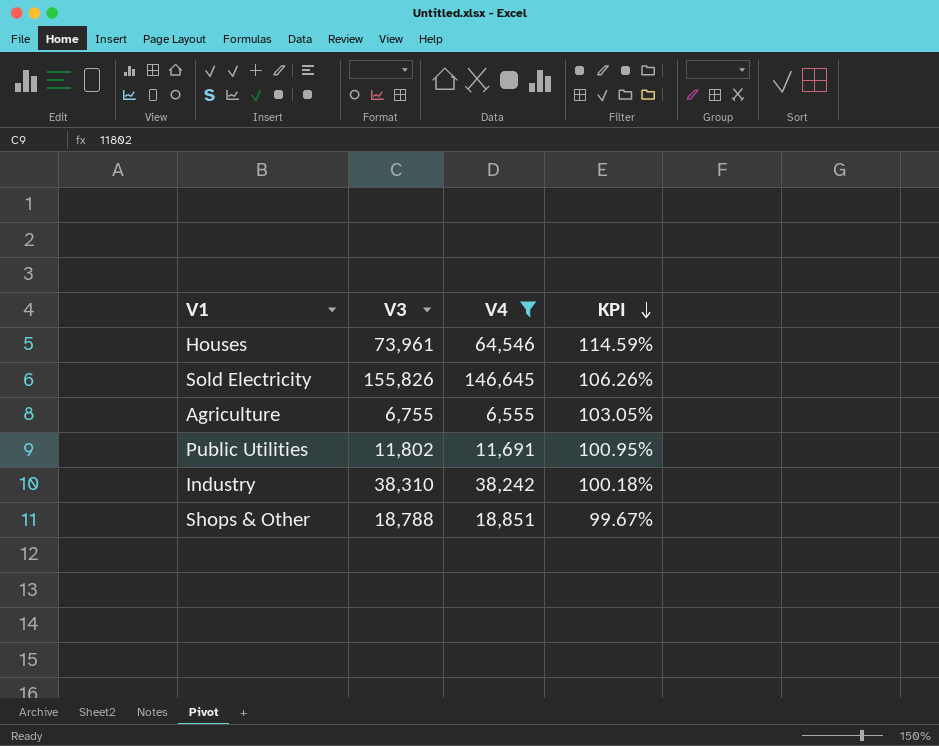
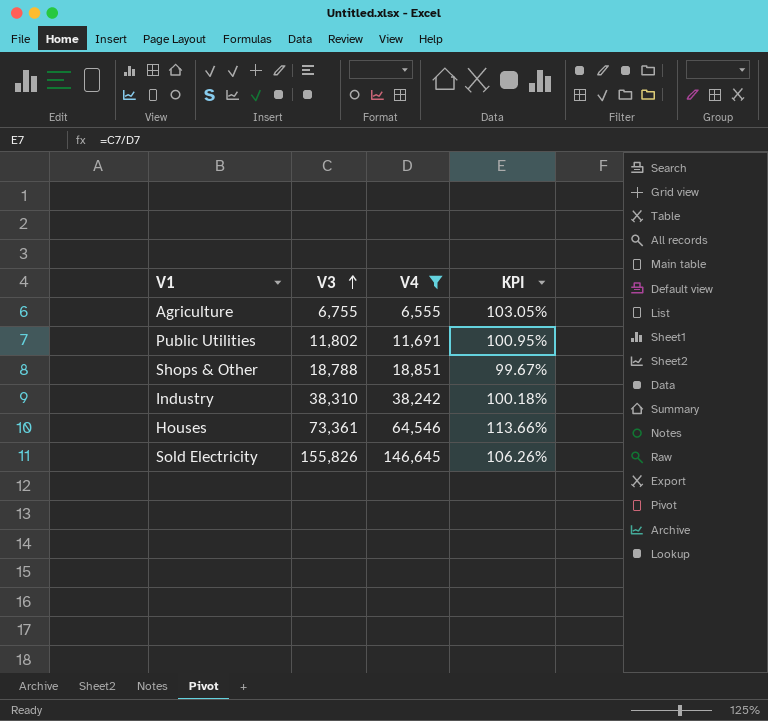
row order: KPI descending -> V3 ascending
Houses | V3: 73,961 -> 73,361
Houses | KPI: 114.59% -> 113.66%

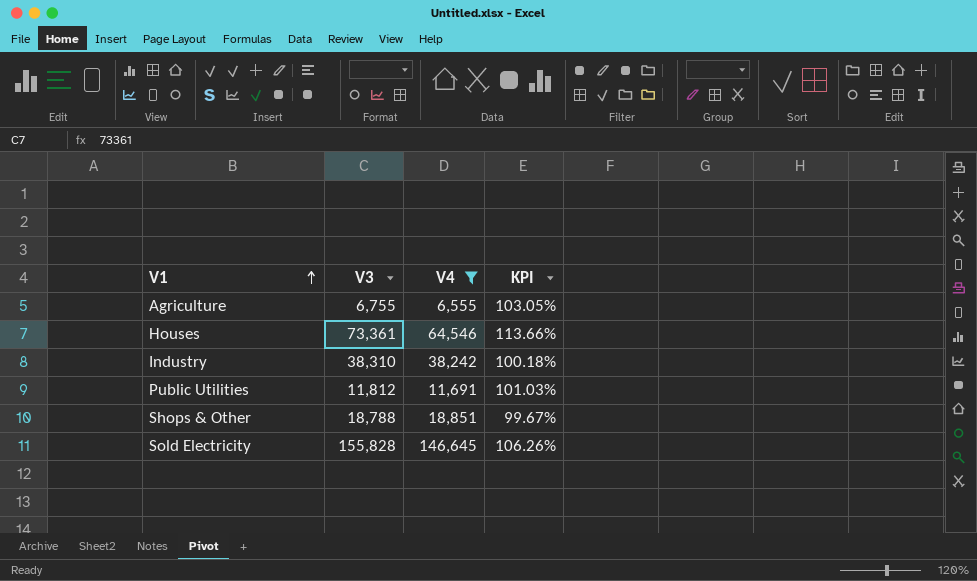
row order: V3 ascending -> V1 ascending
Public Utilities | V3: 11,802 -> 11,812
Public Utilities | KPI: 100.95% -> 101.03%
Sold Electricity | V3: 155,826 -> 155,828

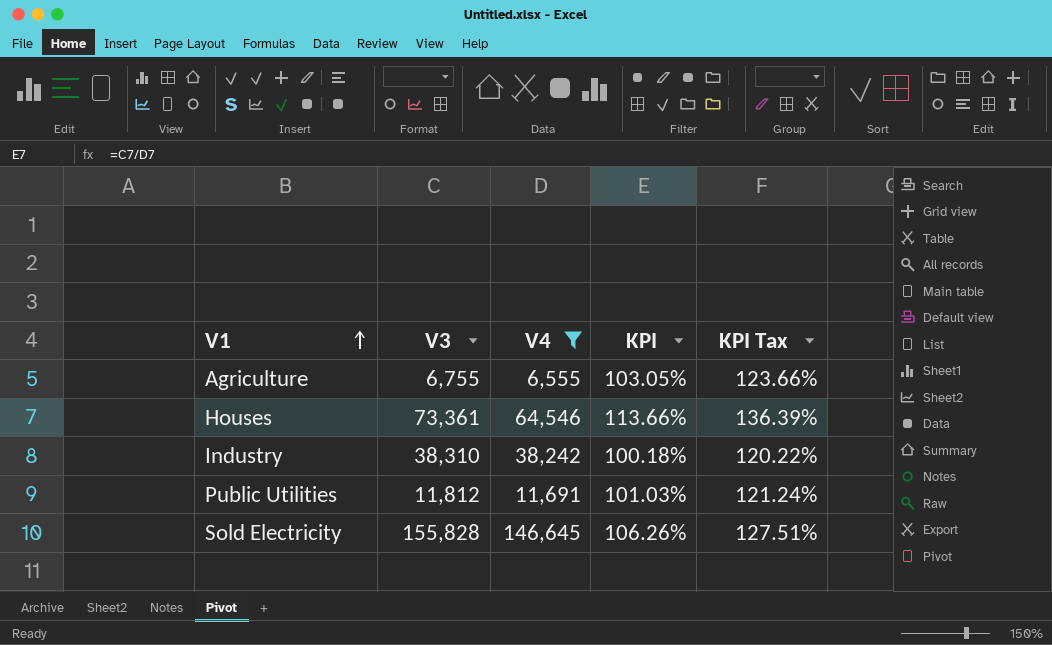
column KPI Tax | formula: none -> [KPI] * 1.2
row Shops & Other: 18,788 | 18,851 | 99.67% -> none

